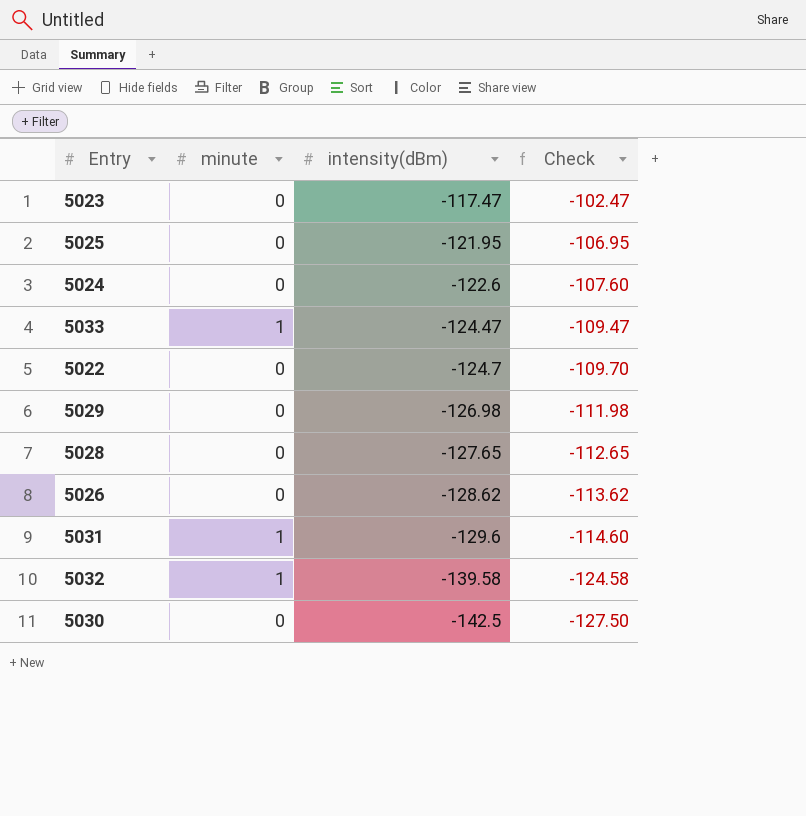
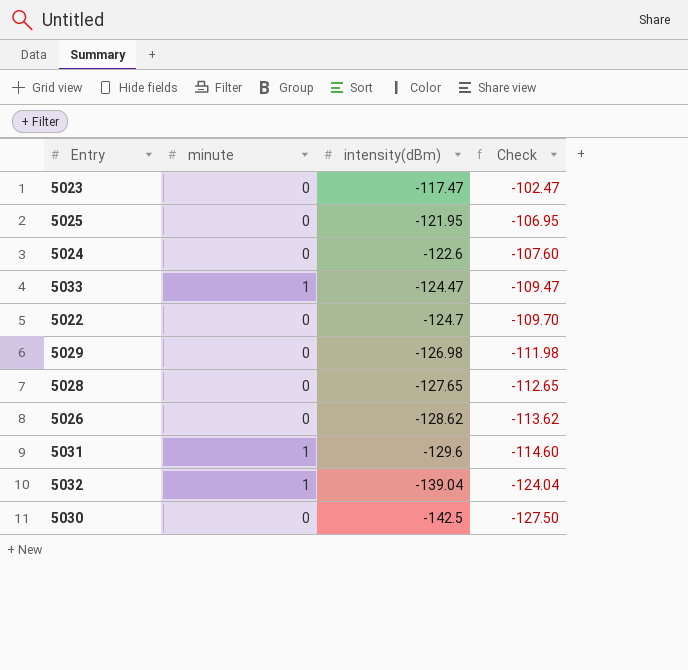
5032 | intensity(dBm): -139.58 -> -139.04
5032 | Check: -124.58 -> -124.04

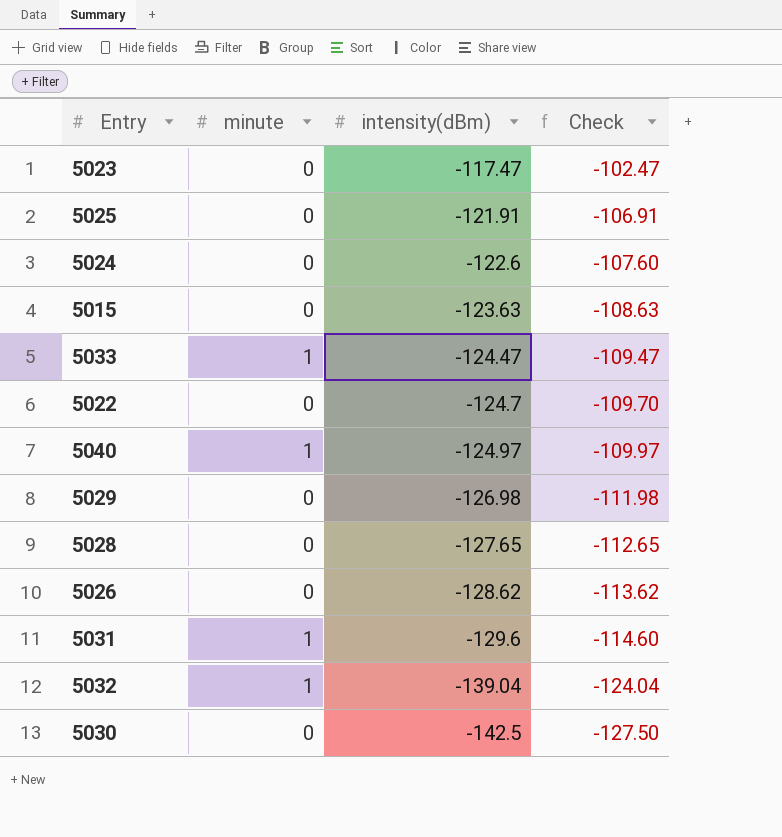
5025 | intensity(dBm): -121.95 -> -121.91
5025 | Check: -106.95 -> -106.91
row 5015: none -> 0 | -123.63 | -108.63
row 5040: none -> 1 | -124.97 | -109.97

